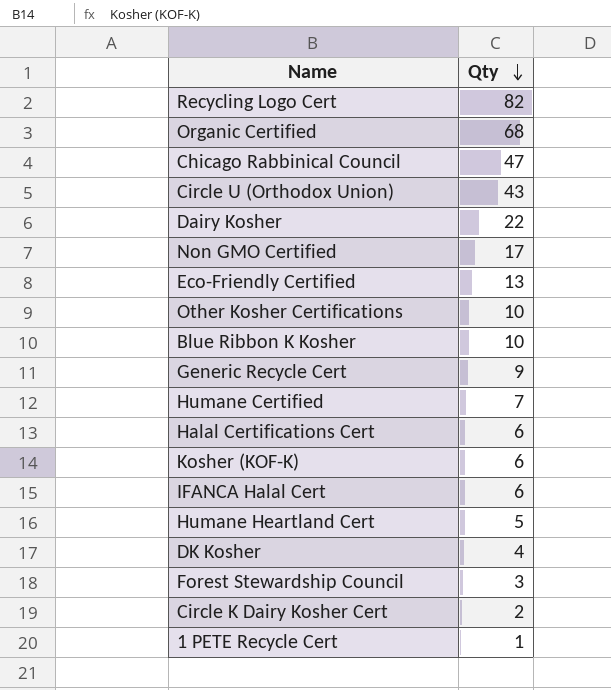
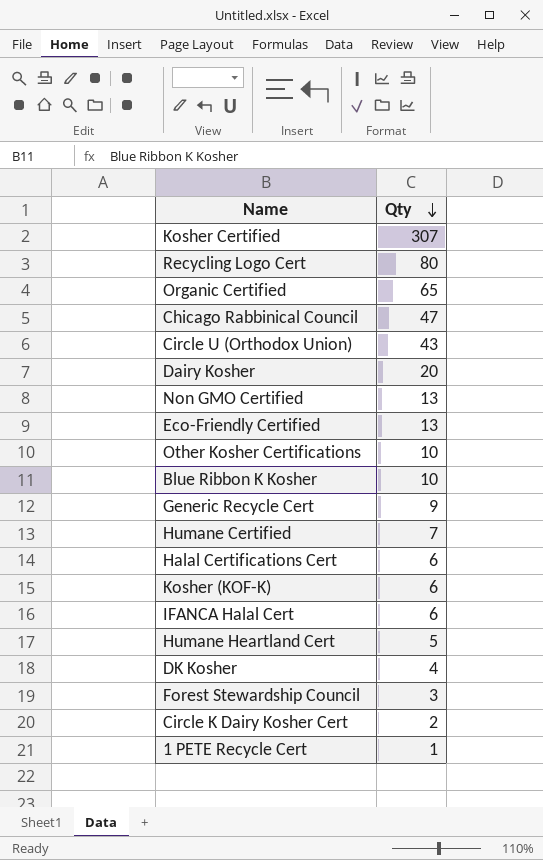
row Kosher Certified: none -> 307
Recycling Logo Cert | Qty: 82 -> 80
Organic Certified | Qty: 68 -> 65
Dairy Kosher | Qty: 22 -> 20
Non GMO Certified | Qty: 17 -> 13

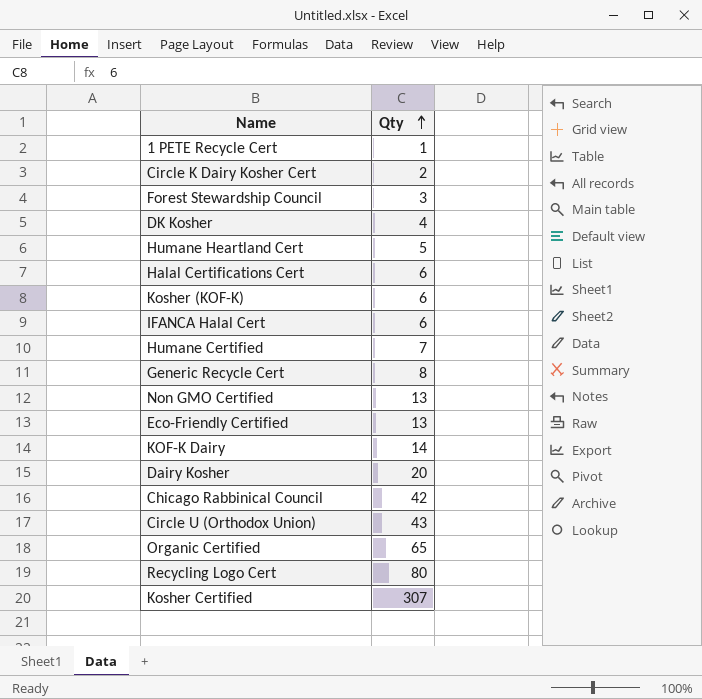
row order: Qty descending -> Qty ascending
row Other Kosher Certifications: 10 -> none
row Blue Ribbon K Kosher: 10 -> none
Generic Recycle Cert | Qty: 9 -> 8
row KOF-K Dairy: none -> 14
Chicago Rabbinical Council | Qty: 47 -> 42

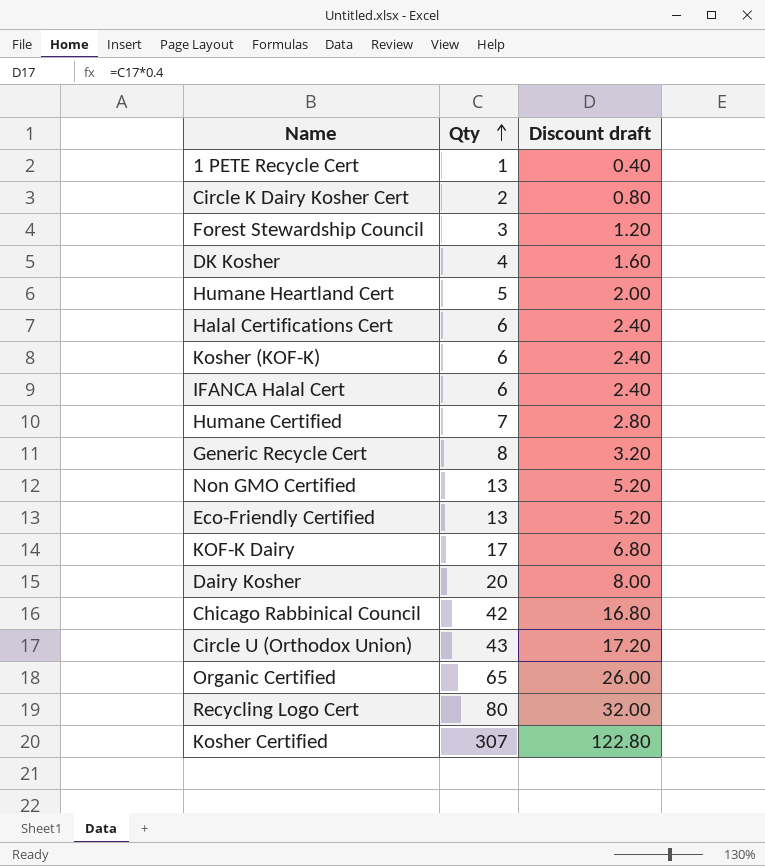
column Discount draft | formula: none -> [Qty] * 0.4
KOF-K Dairy | Qty: 14 -> 17

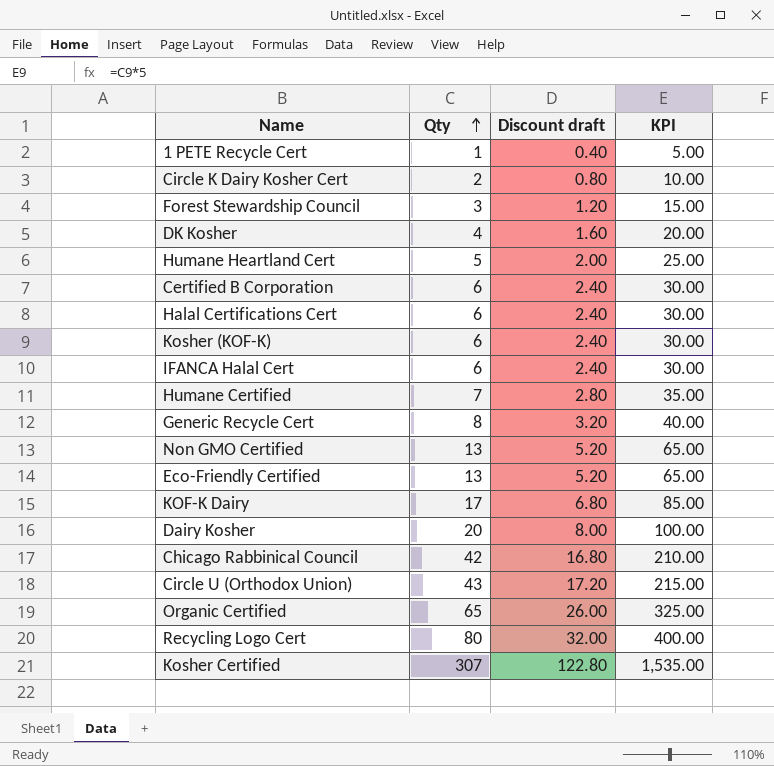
column KPI | formula: none -> [Qty] * 5
row Certified B Corporation: none -> 6 | 2.40 | 30.00

